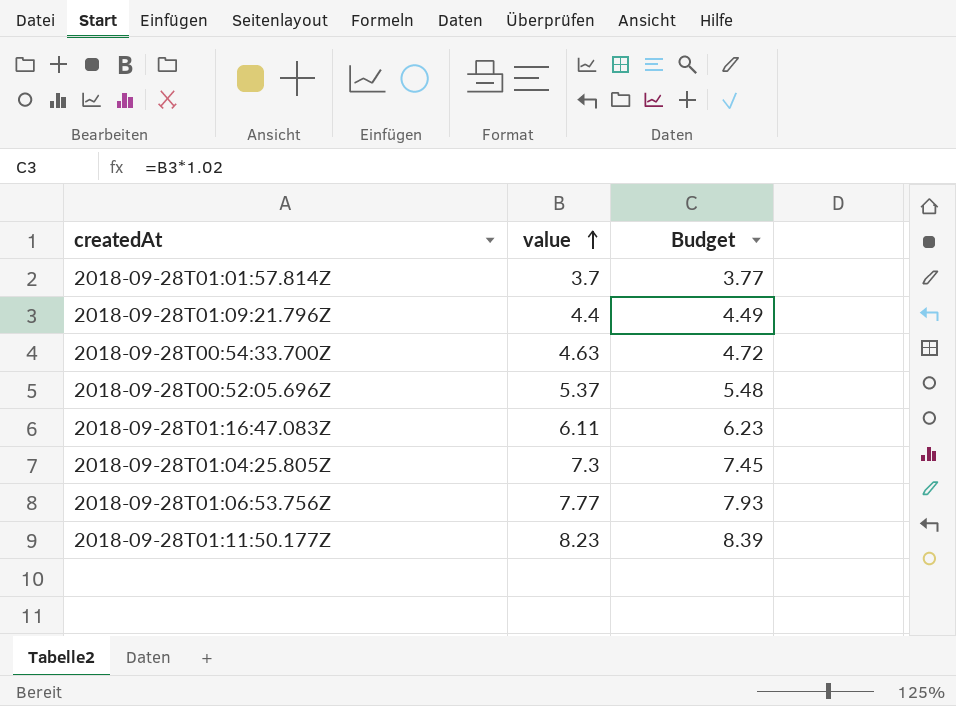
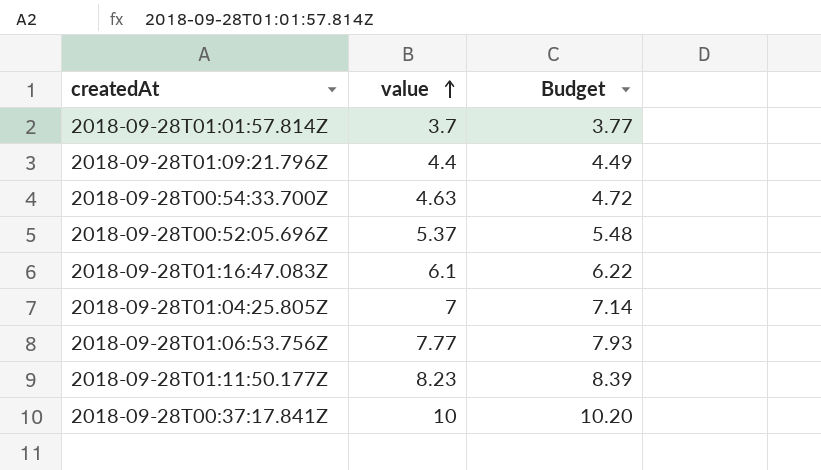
2018-09-28T01:16:47.083Z | value: 6.11 -> 6.1
2018-09-28T01:16:47.083Z | Budget: 6.23 -> 6.22
2018-09-28T01:04:25.805Z | value: 7.3 -> 7
2018-09-28T01:04:25.805Z | Budget: 7.45 -> 7.14
row 2018-09-28T00:37:17.841Z: none -> 10 | 10.20

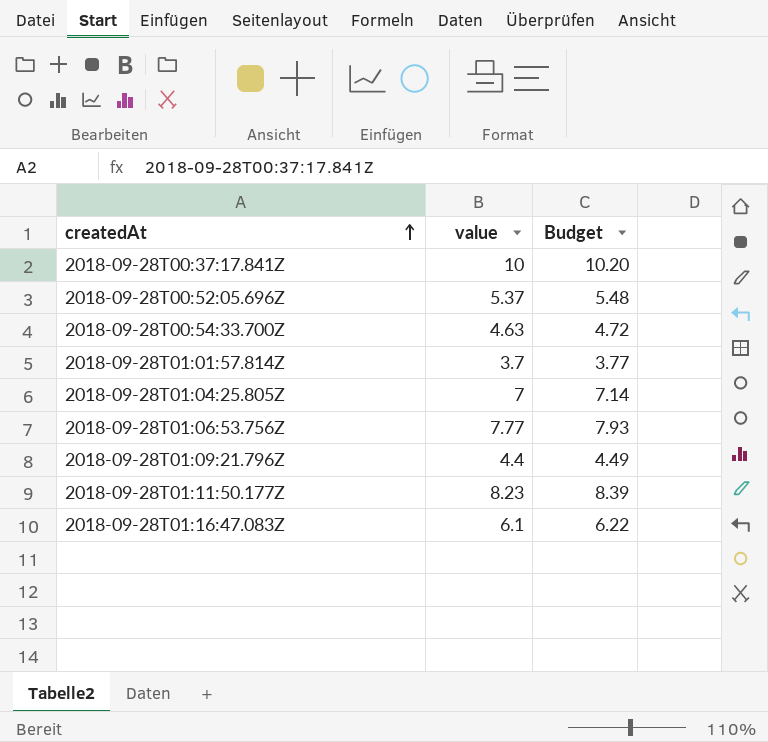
row order: value ascending -> createdAt ascending

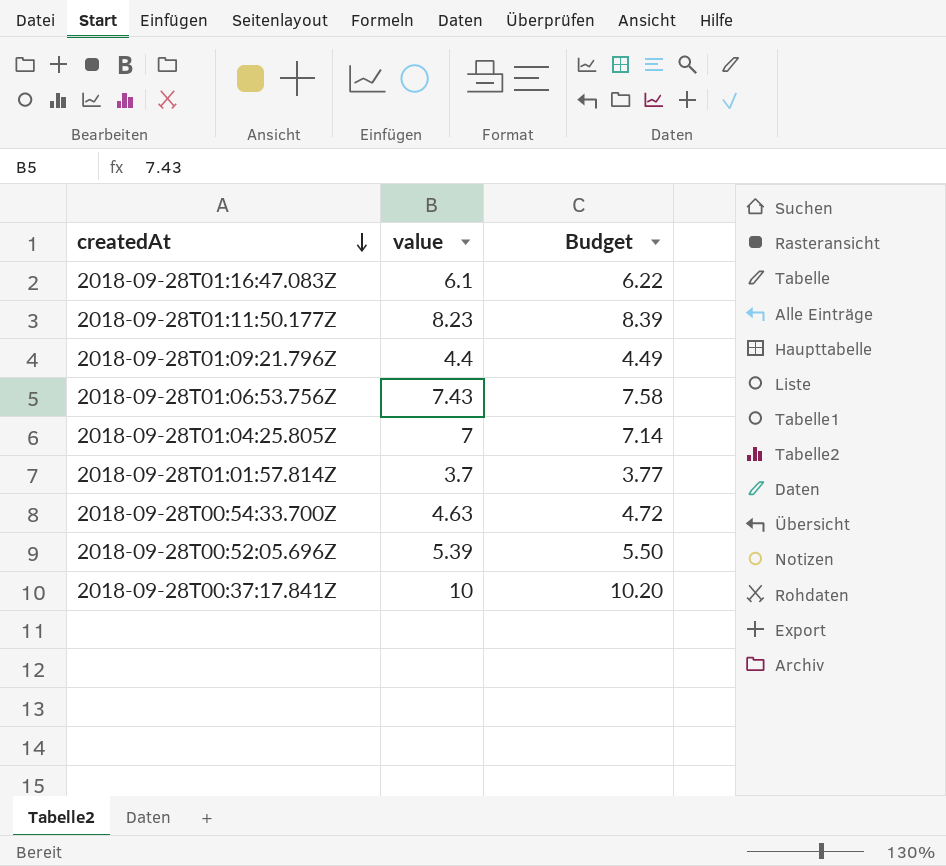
row order: createdAt ascending -> createdAt descending
2018-09-28T01:06:53.756Z | value: 7.77 -> 7.43
2018-09-28T01:06:53.756Z | Budget: 7.93 -> 7.58
2018-09-28T00:52:05.696Z | value: 5.37 -> 5.39
2018-09-28T00:52:05.696Z | Budget: 5.48 -> 5.50

